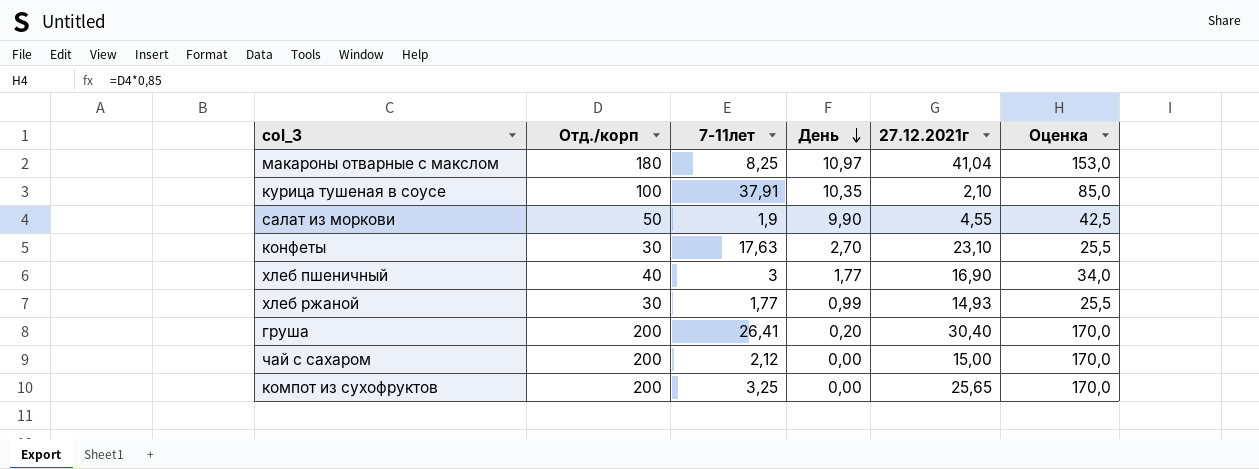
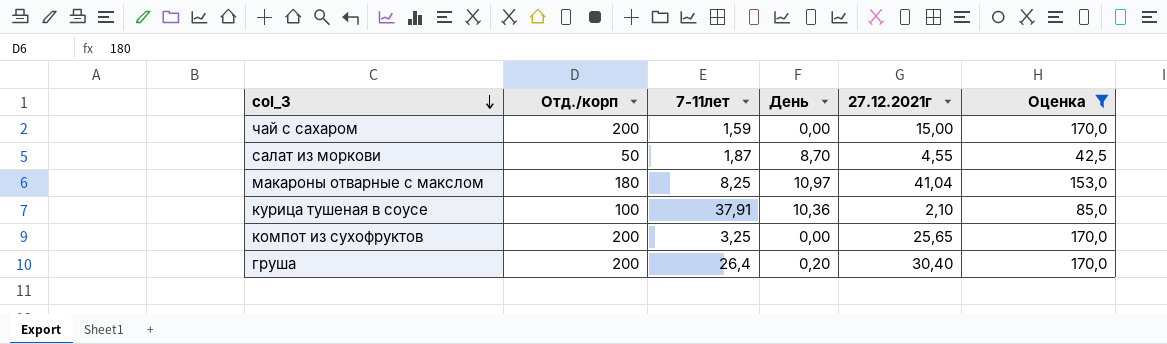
filter: none -> Оценка >= 42,5
row order: День descending -> col_3 descending
чай с сахаром | 7-11лет: 2,12 -> 1,59
салат из моркови | 7-11лет: 1,9 -> 1,87
салат из моркови | День: 9,90 -> 8,70
курица тушеная в соусе | День: 10,35 -> 10,36
груша | 7-11лет: 26,41 -> 26,4

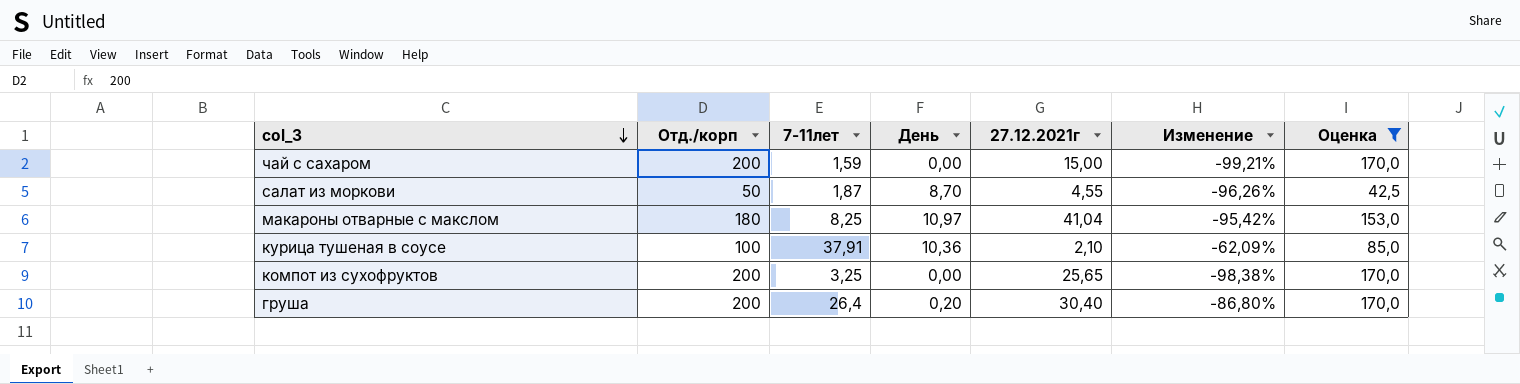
column Изменение | formula: none -> ([7-11лет] - [Отд./корп]) / [Отд./корп]

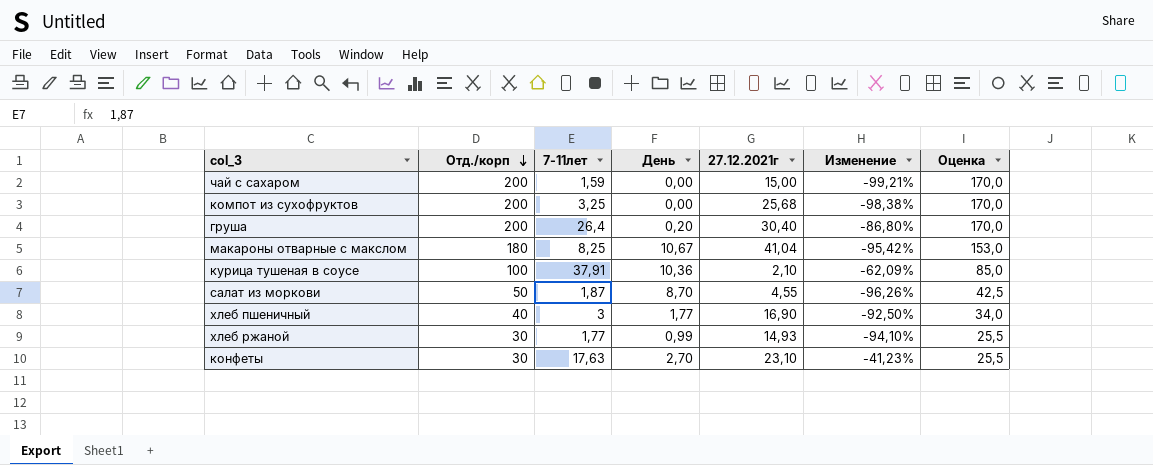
filter: Оценка >= 42,5 -> none
row order: col_3 descending -> Отд./корп descending
компот из сухофруктов | 27.12.2021г: 25,65 -> 25,68
макароны отварные с макслом | День: 10,97 -> 10,67

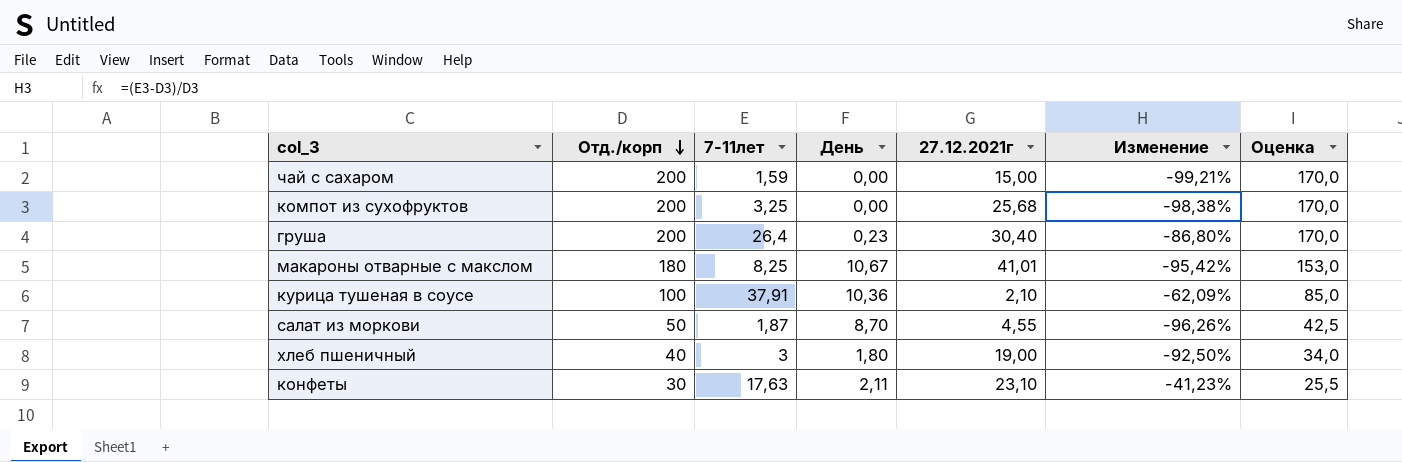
row хлеб ржаной: 30 | 1,77 | 0,99 | 14,93 | -94,10% | 25,5 -> none
груша | День: 0,20 -> 0,23
макароны отварные с макслом | 27.12.2021г: 41,04 -> 41,01
хлеб пшеничный | День: 1,77 -> 1,80
хлеб пшеничный | 27.12.2021г: 16,90 -> 19,00
конфеты | День: 2,70 -> 2,11

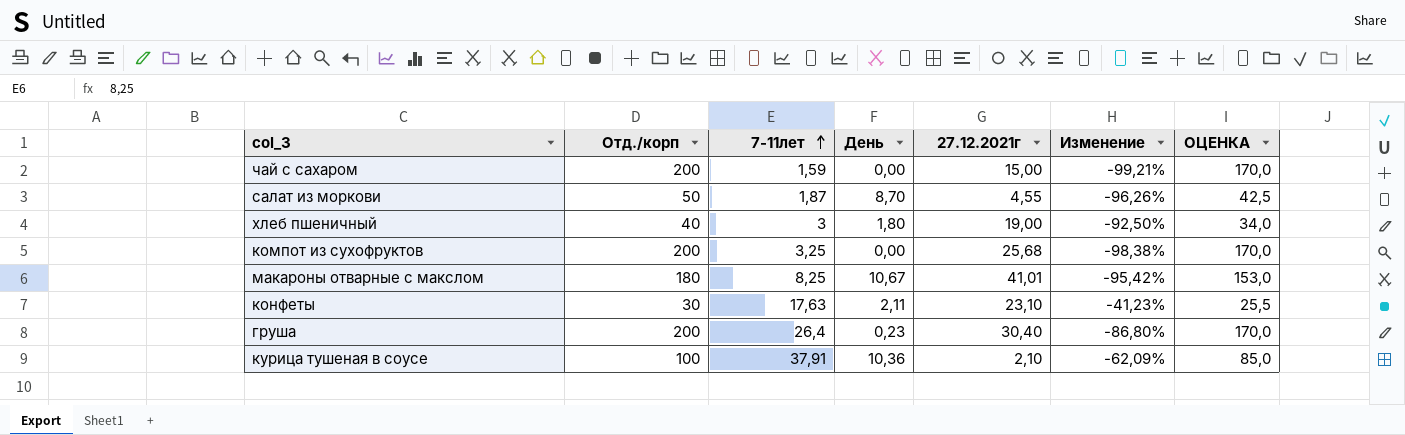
row order: Отд./корп descending -> 7-11лет ascending
column name: Оценка -> ОЦЕНКА

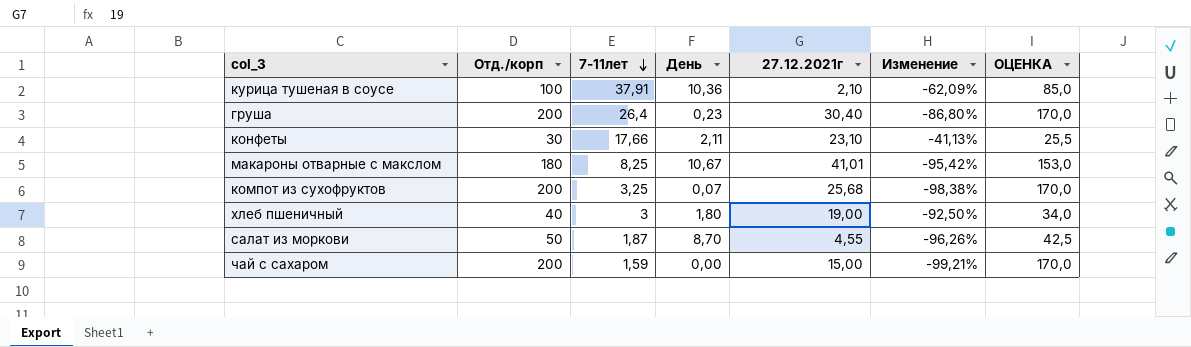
row order: 7-11лет ascending -> 7-11лет descending
конфеты | 7-11лет: 17,63 -> 17,66
конфеты | Изменение: -41,23% -> -41,13%
компот из сухофруктов | День: 0,00 -> 0,07

